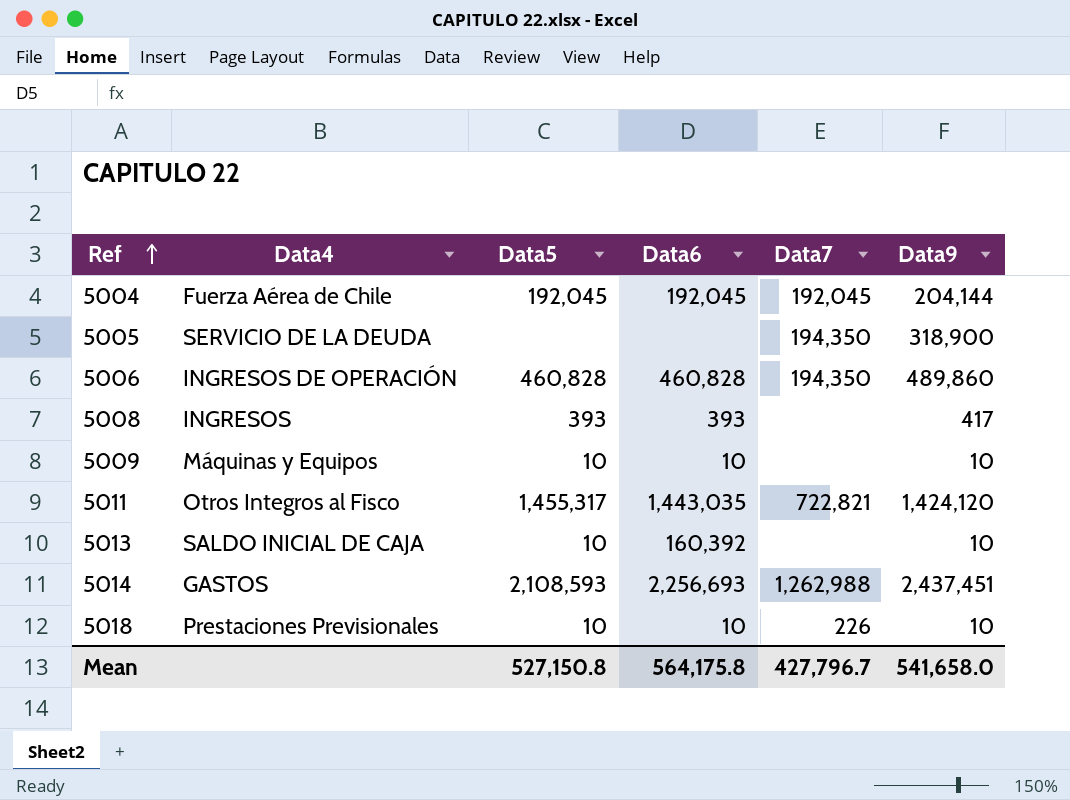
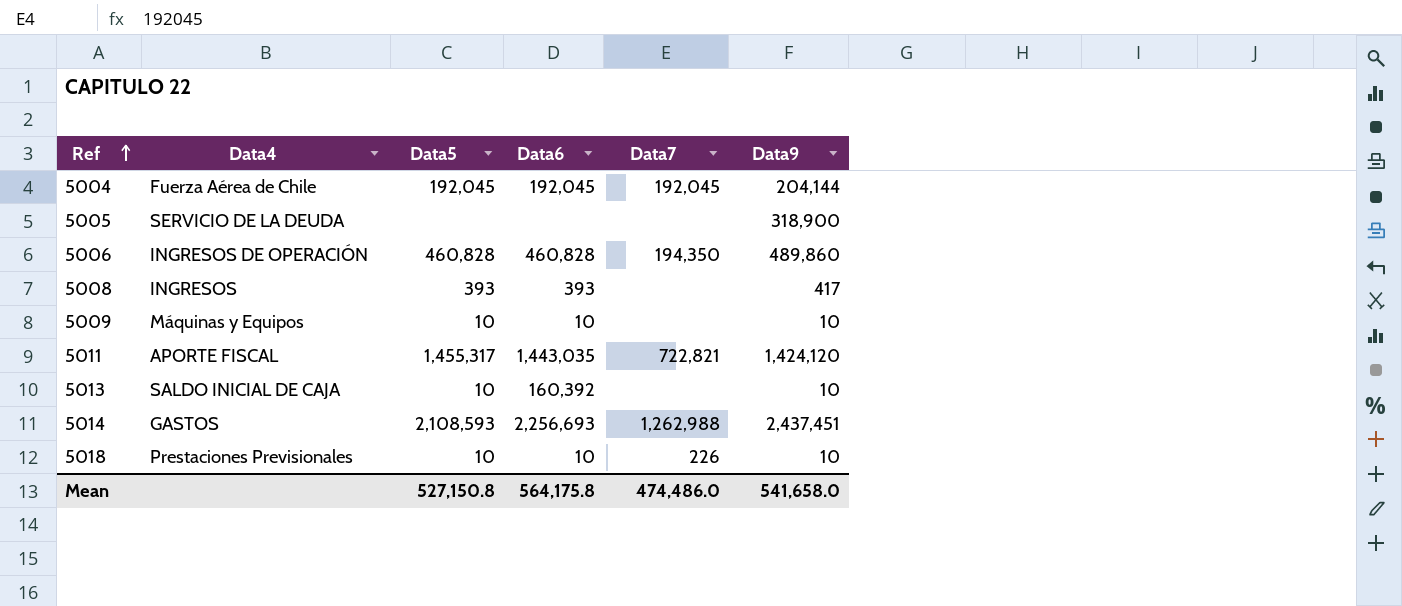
5005 | Data7: 194,350 -> none
5011 | Data4: Otros Integros al Fisco -> APORTE FISCAL
Mean | Data7: 427,796.7 -> 474,486.0

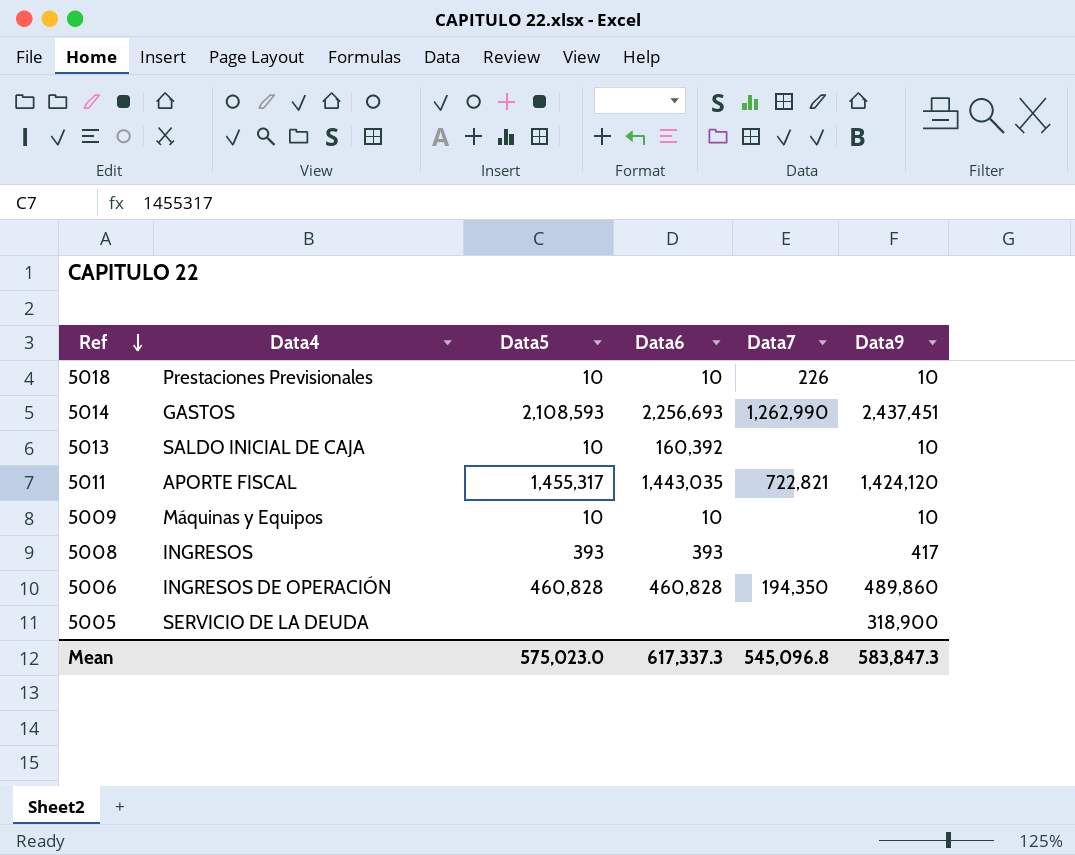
row order: Ref ascending -> Ref descending
row 5004: Fuerza Aérea de Chile | 192,045 | 192,045 | 192,045 | 204,144 -> none
5014 | Data7: 1,262,988 -> 1,262,990
Mean | Data5: 527,150.8 -> 575,023.0
Mean | Data6: 564,175.8 -> 617,337.3
Mean | Data7: 474,486.0 -> 545,096.8
Mean | Data9: 541,658.0 -> 583,847.3

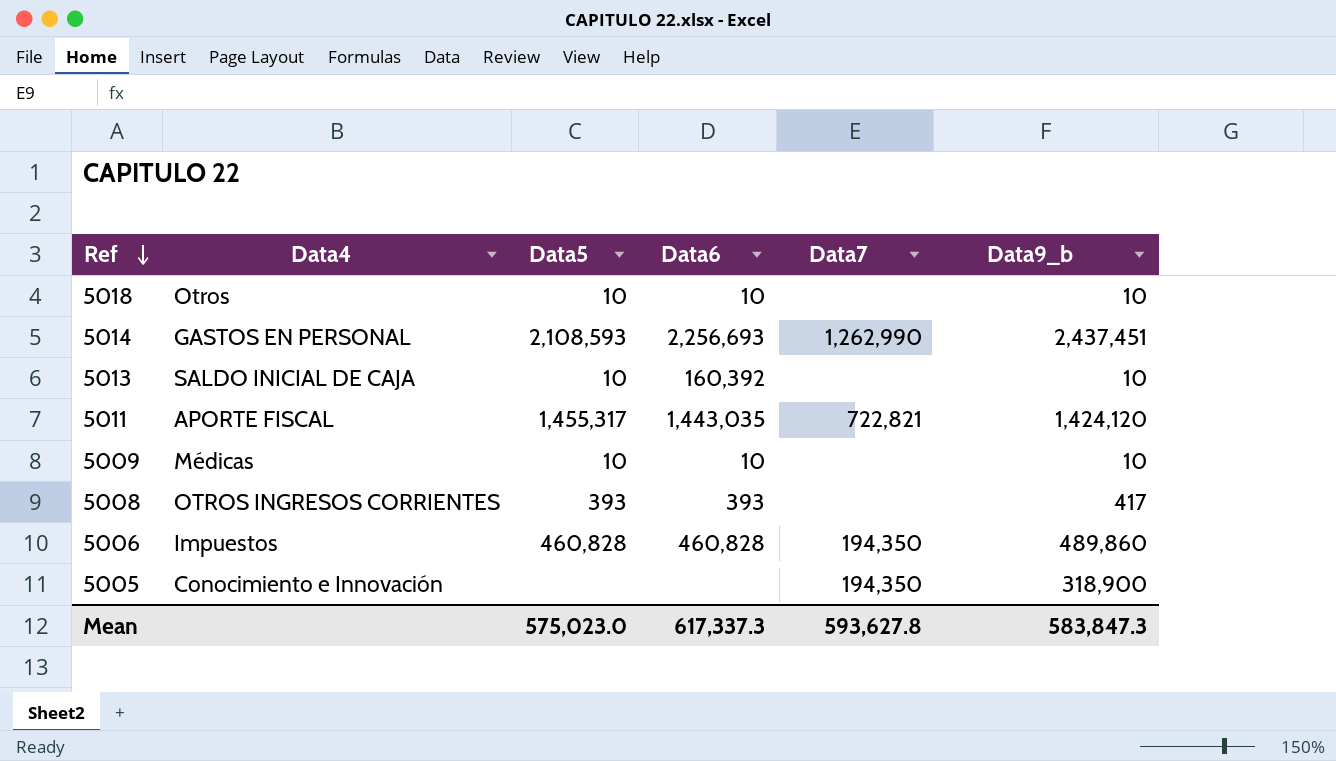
column name: Data9 -> Data9_b
5018 | Data4: Prestaciones Previsionales -> Otros
5018 | Data7: 226 -> none
5014 | Data4: GASTOS -> GASTOS EN PERSONAL
5009 | Data4: Máquinas y Equipos -> Médicas
5008 | Data4: INGRESOS -> OTROS INGRESOS CORRIENTES
5006 | Data4: INGRESOS DE OPERACIÓN -> Impuestos
5005 | Data4: SERVICIO DE LA DEUDA -> Conocimiento e Innovación
5005 | Data7: none -> 194,350
Mean | Data7: 545,096.8 -> 593,627.8

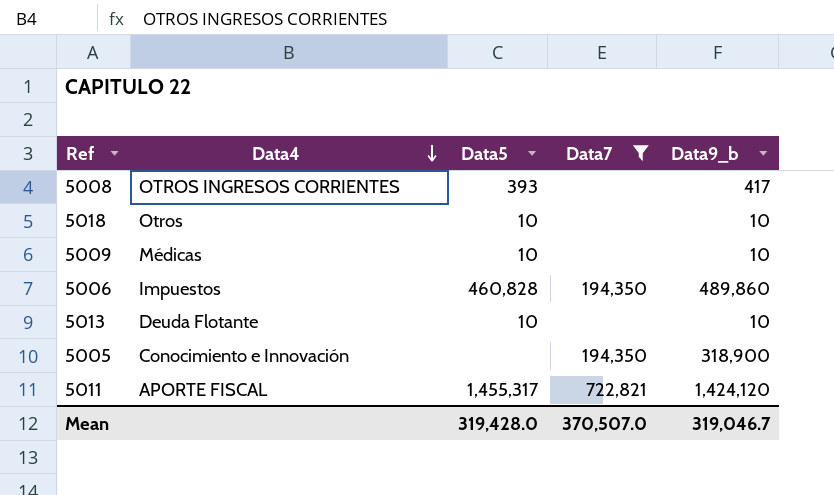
filter: none -> Data7 != 1,262,990
row order: Ref descending -> Data4 descending
column Data6 | position: 4 -> none
5013 | Data4: SALDO INICIAL DE CAJA -> Deuda Flotante
Mean | Data5: 575,023.0 -> 319,428.0
Mean | Data7: 593,627.8 -> 370,507.0
Mean | Data9_b: 583,847.3 -> 319,046.7

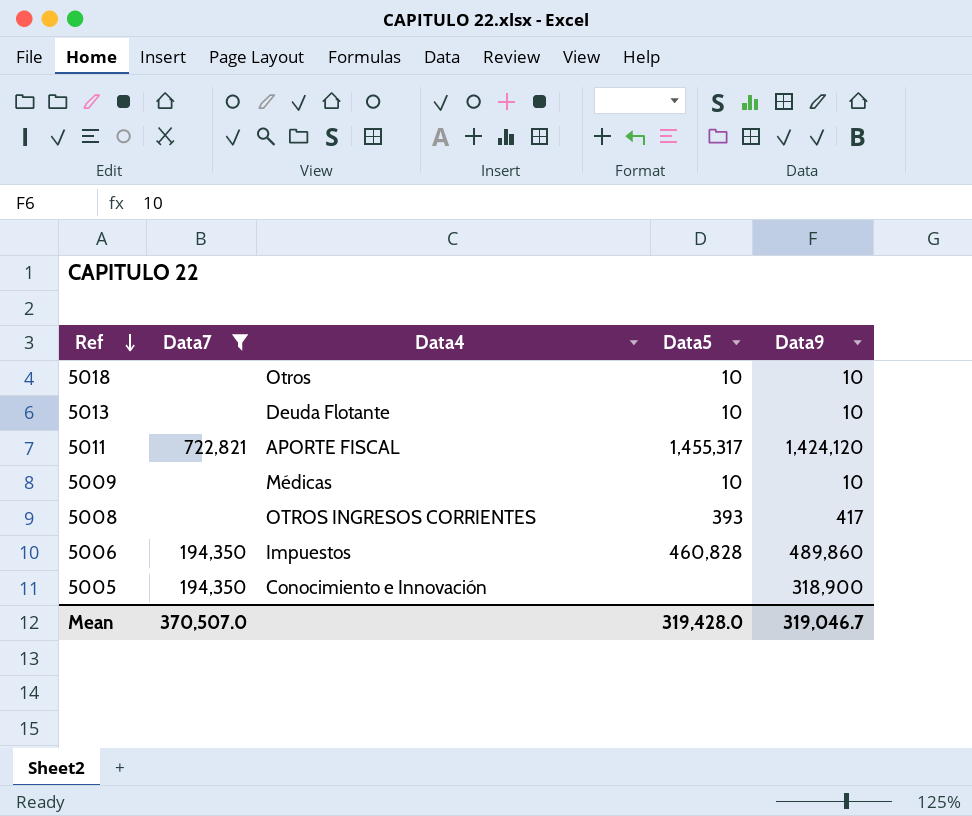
row order: Data4 descending -> Ref descending
column Data7 | position: 4 -> 2
column name: Data9_b -> Data9

